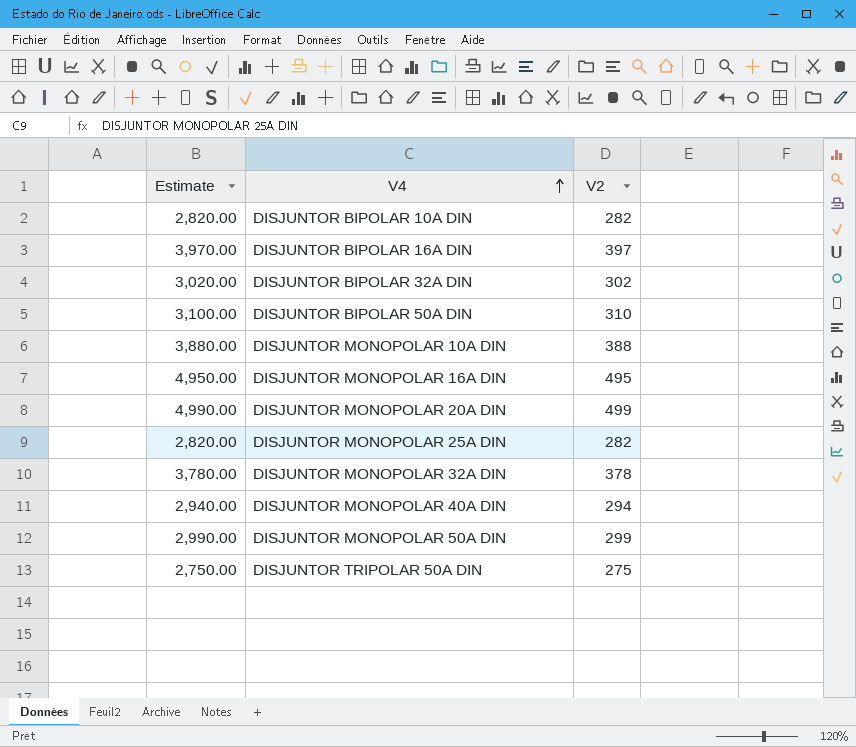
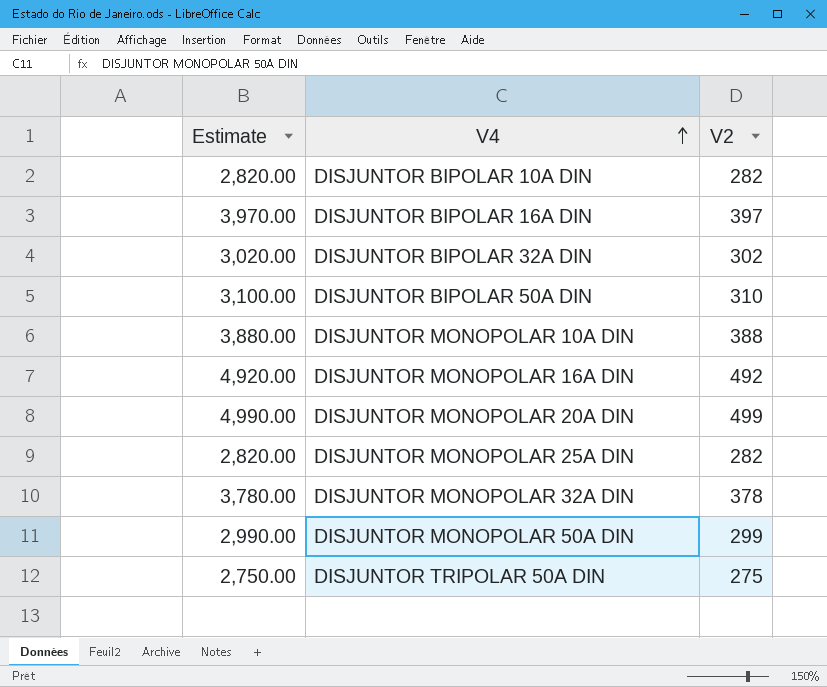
row DISJUNTOR MONOPOLAR 40A DIN: 2,940.00 | 294 -> none
DISJUNTOR MONOPOLAR 16A DIN | Estimate: 4,950.00 -> 4,920.00
DISJUNTOR MONOPOLAR 16A DIN | V2: 495 -> 492

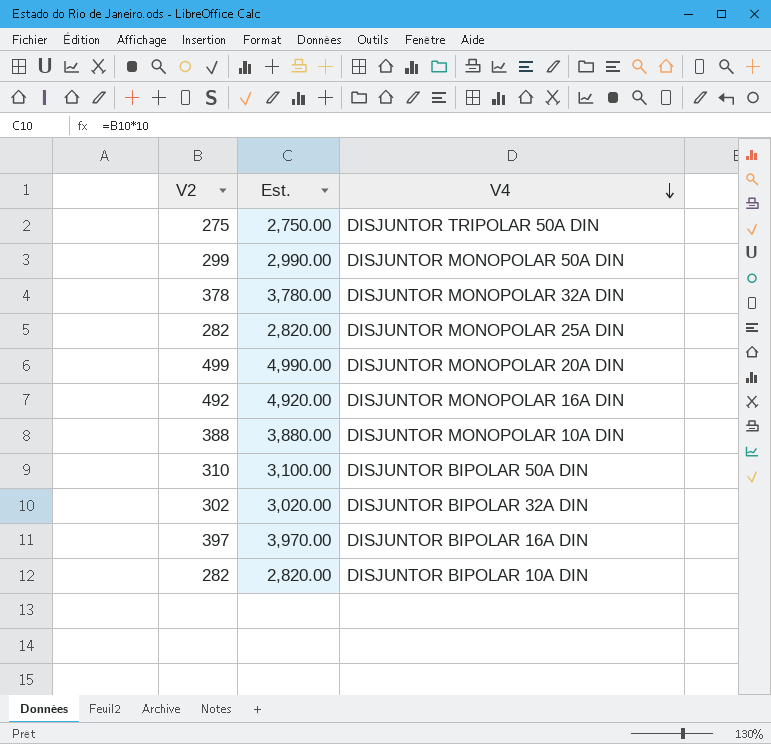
row order: V4 ascending -> V4 descending
column V2 | position: 3 -> 1
column name: Estimate -> Est.

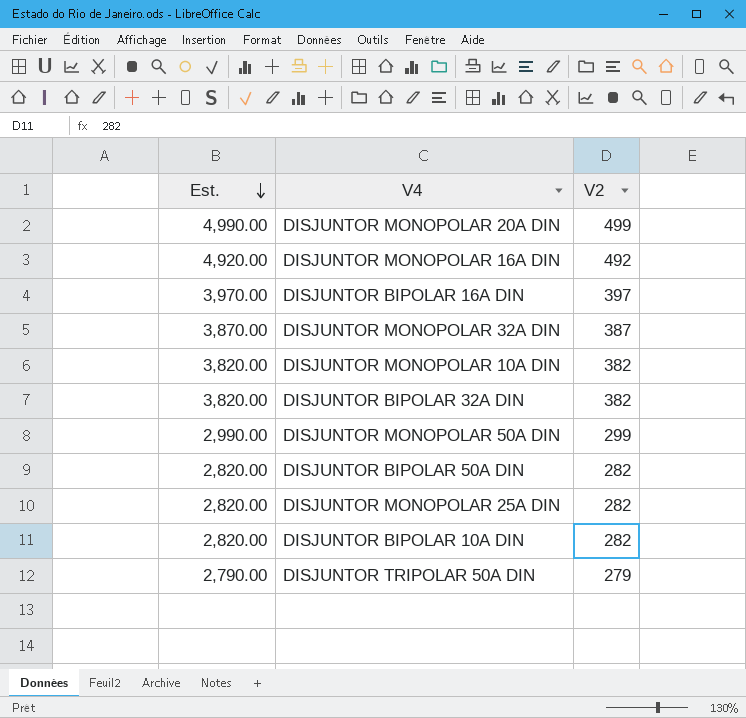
row order: V4 descending -> Est. descending
column V2 | position: 1 -> 3
DISJUNTOR MONOPOLAR 32A DIN | Est.: 3,780.00 -> 3,870.00
DISJUNTOR MONOPOLAR 32A DIN | V2: 378 -> 387
DISJUNTOR MONOPOLAR 10A DIN | Est.: 3,880.00 -> 3,820.00
DISJUNTOR MONOPOLAR 10A DIN | V2: 388 -> 382
DISJUNTOR BIPOLAR 32A DIN | Est.: 3,020.00 -> 3,820.00
DISJUNTOR BIPOLAR 32A DIN | V2: 302 -> 382
DISJUNTOR BIPOLAR 50A DIN | Est.: 3,100.00 -> 2,820.00
DISJUNTOR BIPOLAR 50A DIN | V2: 310 -> 282
DISJUNTOR TRIPOLAR 50A DIN | Est.: 2,750.00 -> 2,790.00
DISJUNTOR TRIPOLAR 50A DIN | V2: 275 -> 279

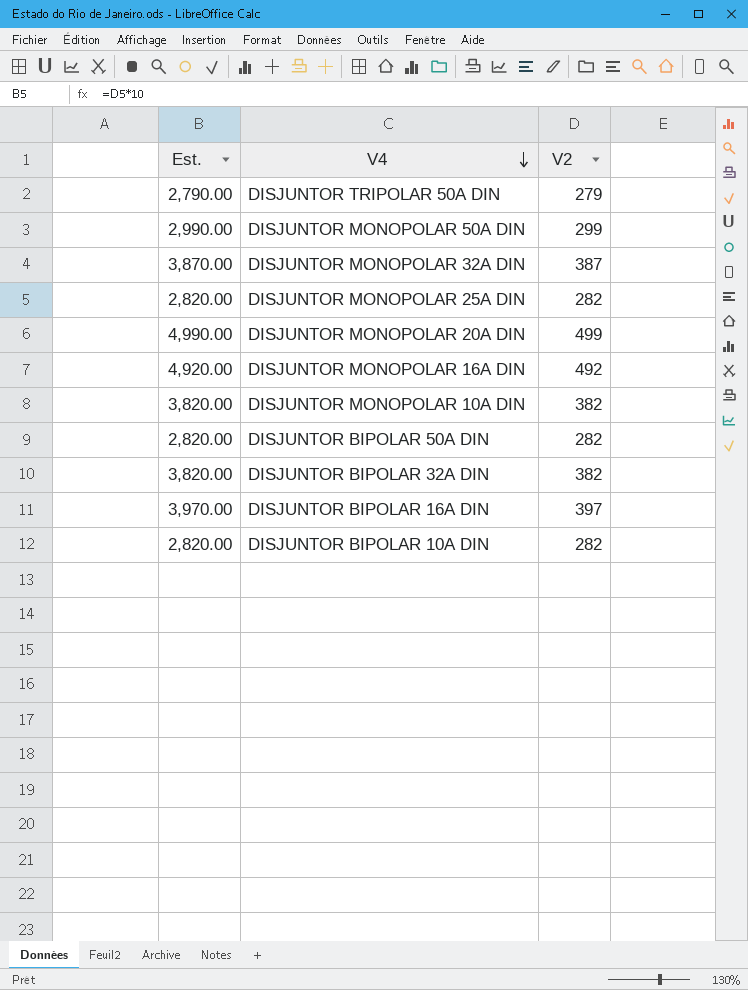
row order: Est. descending -> V4 descending

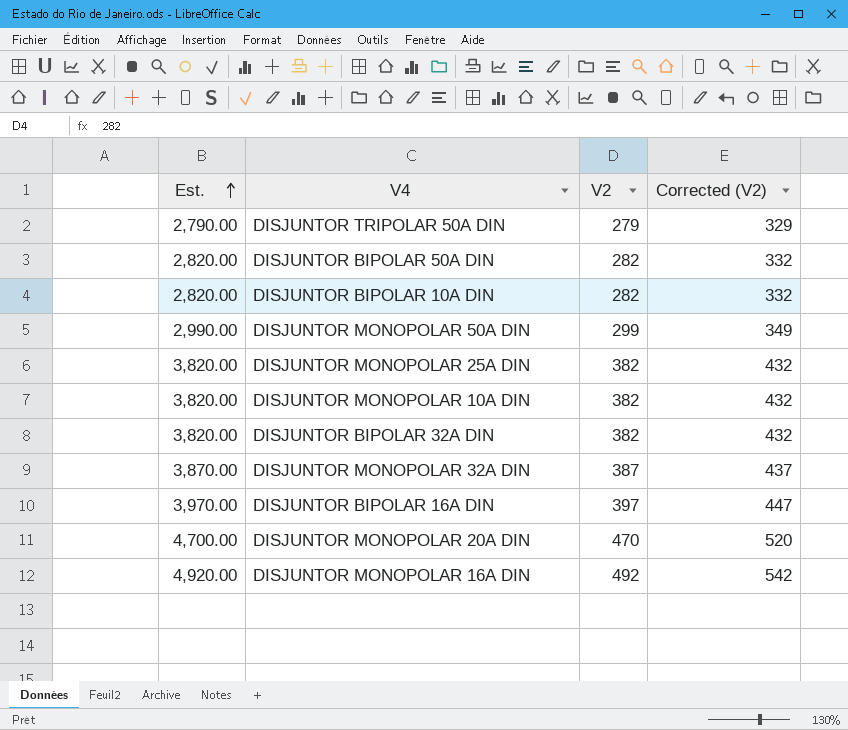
row order: V4 descending -> Est. ascending
column Corrected (V2) | formula: none -> [V2] + 50
DISJUNTOR MONOPOLAR 25A DIN | Est.: 2,820.00 -> 3,820.00
DISJUNTOR MONOPOLAR 25A DIN | V2: 282 -> 382
DISJUNTOR MONOPOLAR 20A DIN | Est.: 4,990.00 -> 4,700.00
DISJUNTOR MONOPOLAR 20A DIN | V2: 499 -> 470

